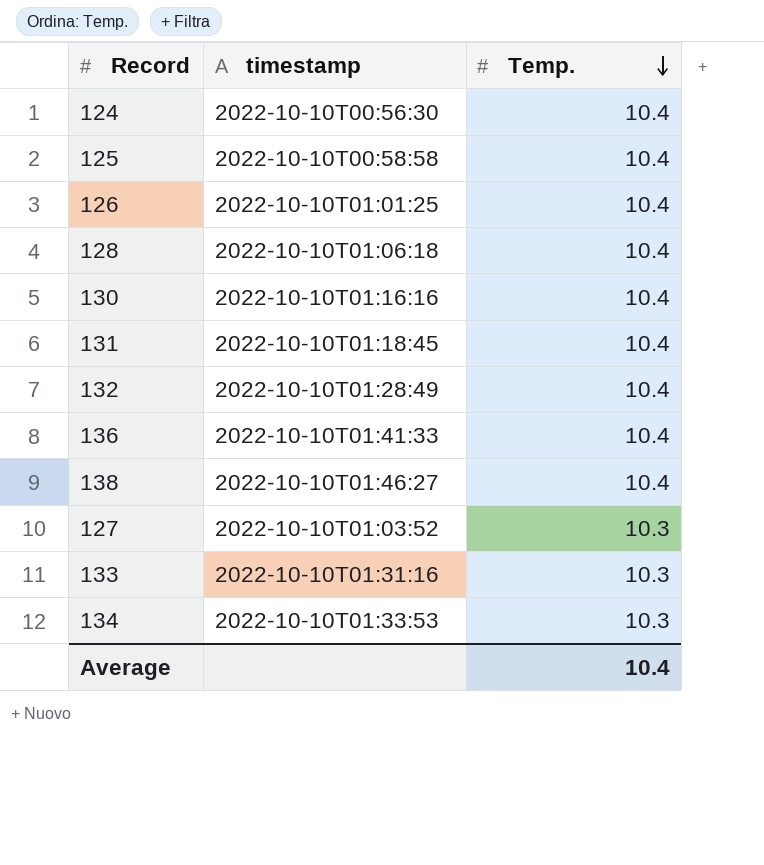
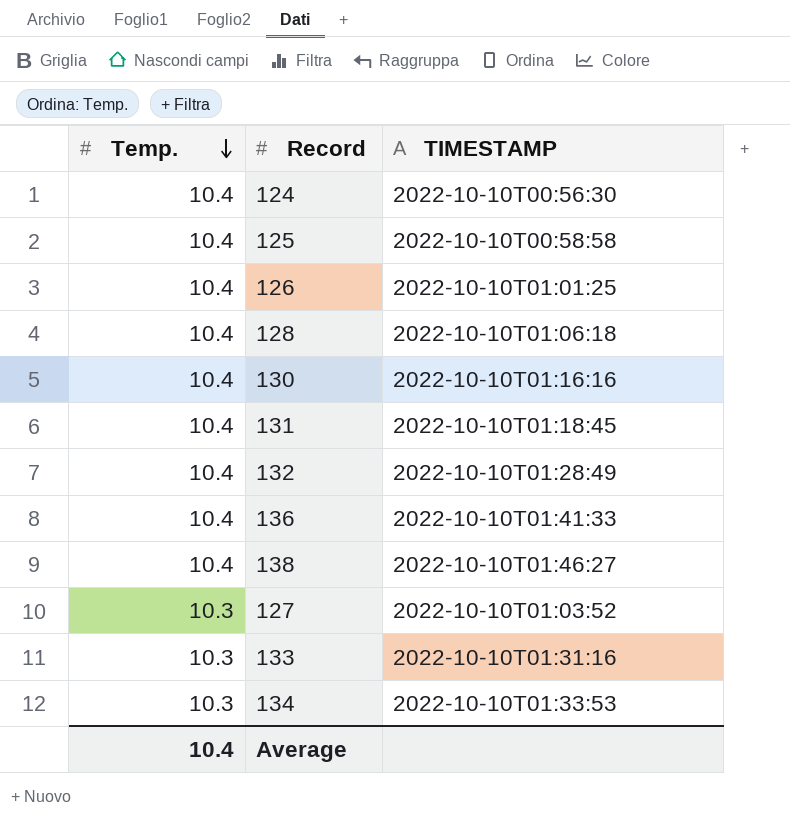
column Temp. | position: 3 -> 1
column name: timestamp -> TIMESTAMP

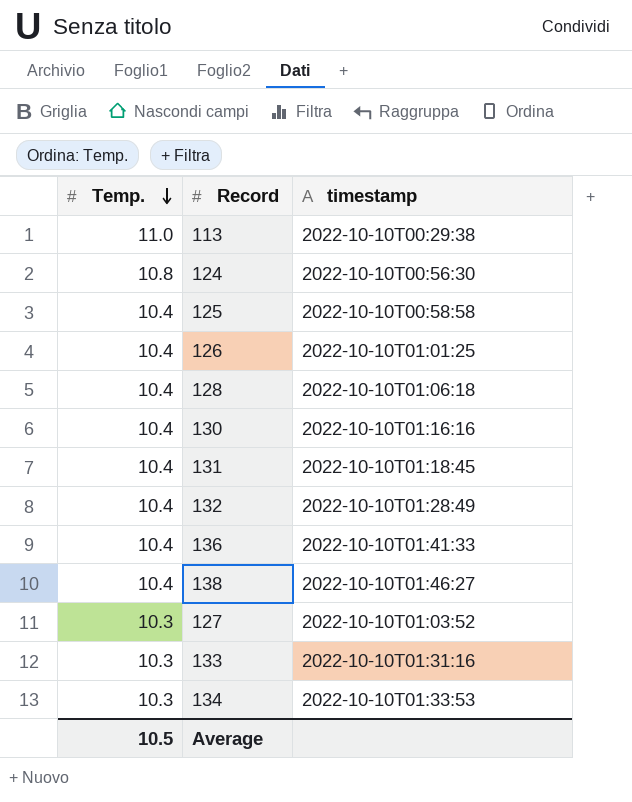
column name: TIMESTAMP -> timestamp
row 113: none -> 11.0 | 2022-10-10T00:29:38
124 | Temp.: 10.4 -> 10.8
Average | Temp.: 10.4 -> 10.5

